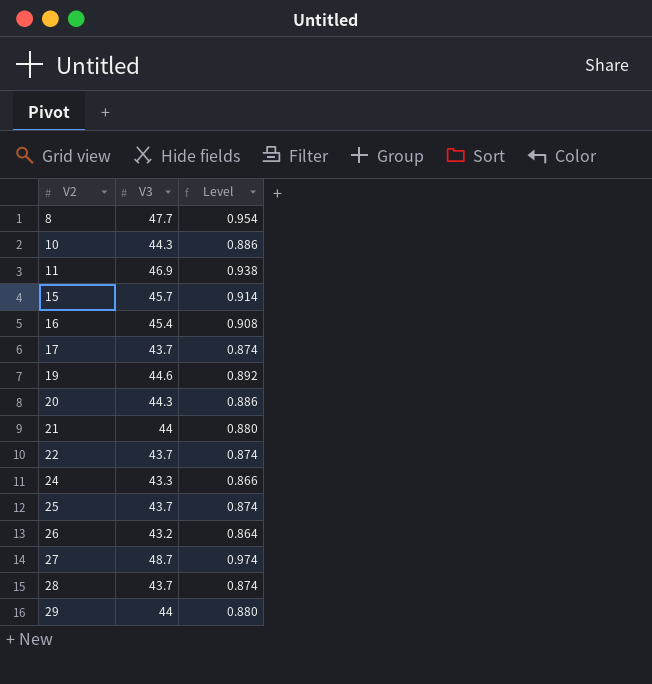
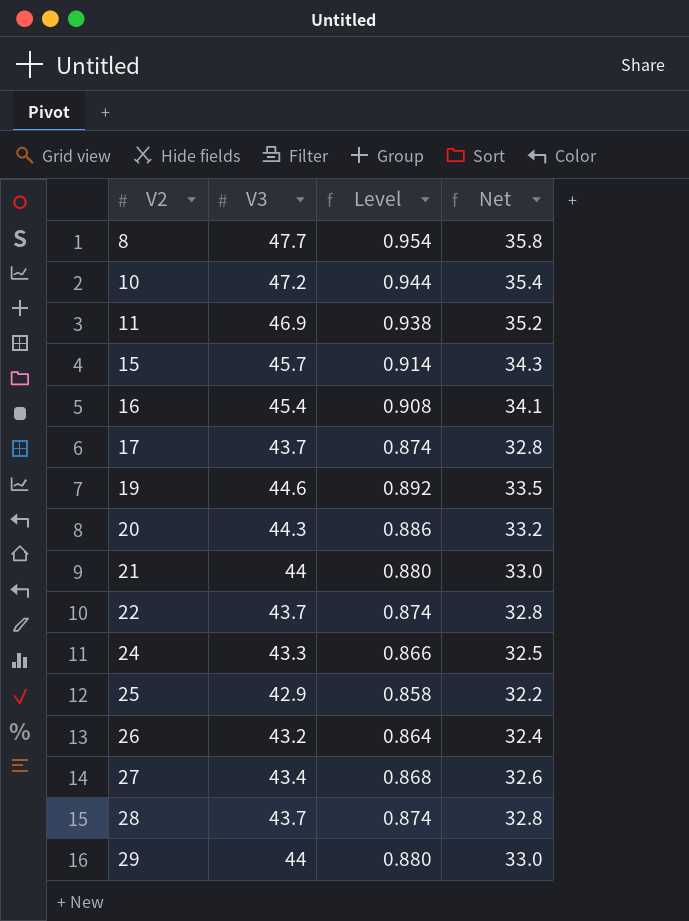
column Net | formula: none -> [V3] * 0.75
10 | V3: 44.3 -> 47.2
10 | Level: 0.886 -> 0.944
25 | V3: 43.7 -> 42.9
25 | Level: 0.874 -> 0.858
27 | V3: 48.7 -> 43.4
27 | Level: 0.974 -> 0.868

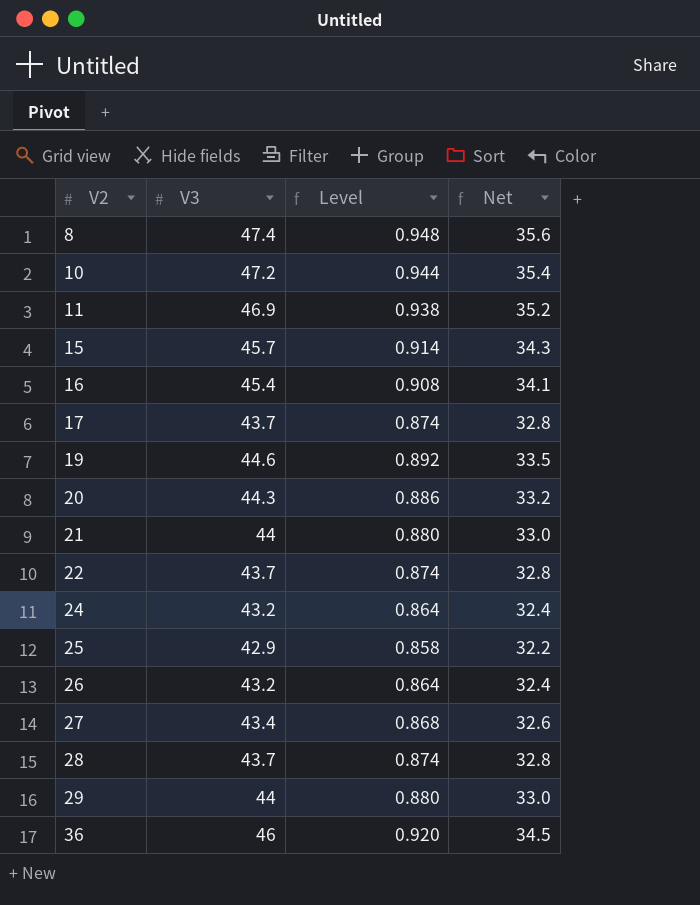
8 | V3: 47.7 -> 47.4
8 | Level: 0.954 -> 0.948
8 | Net: 35.8 -> 35.6
24 | V3: 43.3 -> 43.2
24 | Level: 0.866 -> 0.864
24 | Net: 32.5 -> 32.4
row 36: none -> 46 | 0.920 | 34.5

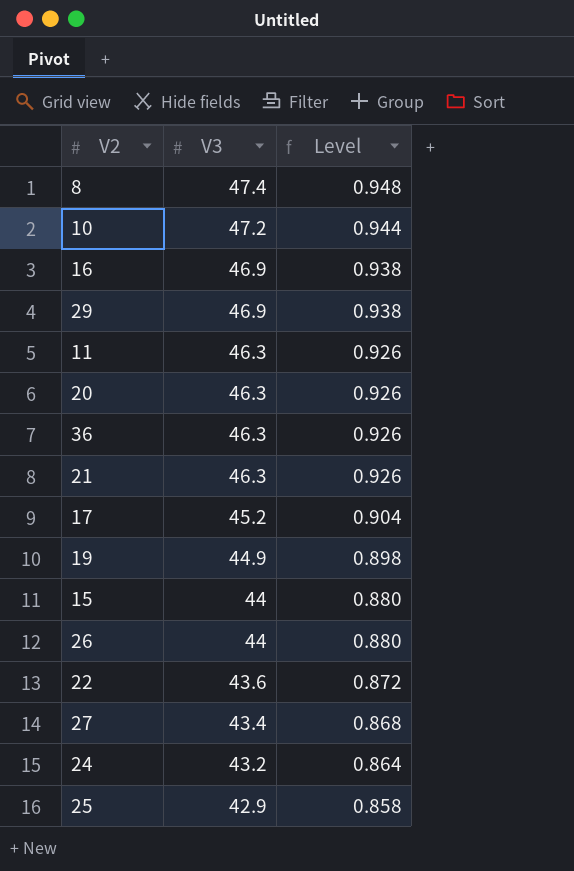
row order: V2 ascending -> V3 descending
column Net | formula: [V3] * 0.75 -> none
row 28: 43.7 | 0.874 | 32.8 -> none
16 | V3: 45.4 -> 46.9
16 | Level: 0.908 -> 0.938
29 | V3: 44 -> 46.9
29 | Level: 0.880 -> 0.938
11 | V3: 46.9 -> 46.3
11 | Level: 0.938 -> 0.926
20 | V3: 44.3 -> 46.3
20 | Level: 0.886 -> 0.926
36 | V3: 46 -> 46.3
36 | Level: 0.920 -> 0.926
21 | V3: 44 -> 46.3
21 | Level: 0.880 -> 0.926
17 | V3: 43.7 -> 45.2
17 | Level: 0.874 -> 0.904
19 | V3: 44.6 -> 44.9
19 | Level: 0.892 -> 0.898
15 | V3: 45.7 -> 44
15 | Level: 0.914 -> 0.880
26 | V3: 43.2 -> 44
26 | Level: 0.864 -> 0.880
22 | V3: 43.7 -> 43.6
22 | Level: 0.874 -> 0.872

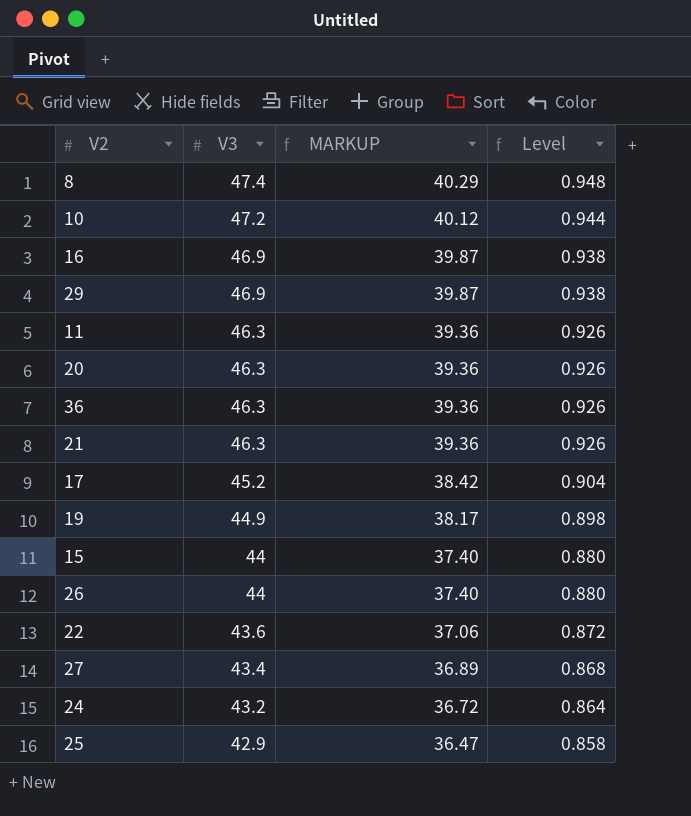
column MARKUP | formula: none -> [V3] * 0.85

